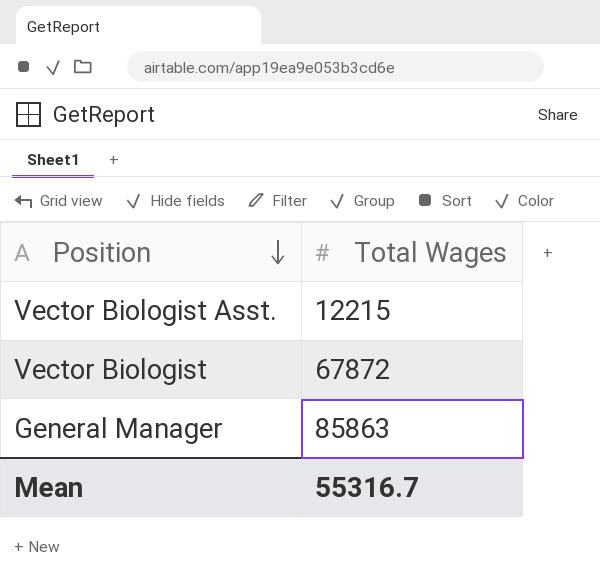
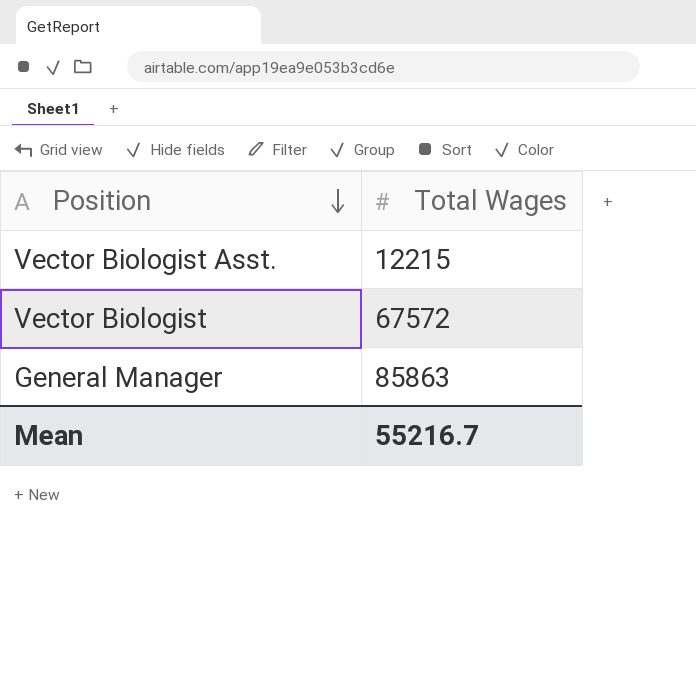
Vector Biologist | Total Wages: 67872 -> 67572
Mean | Total Wages: 55316.7 -> 55216.7

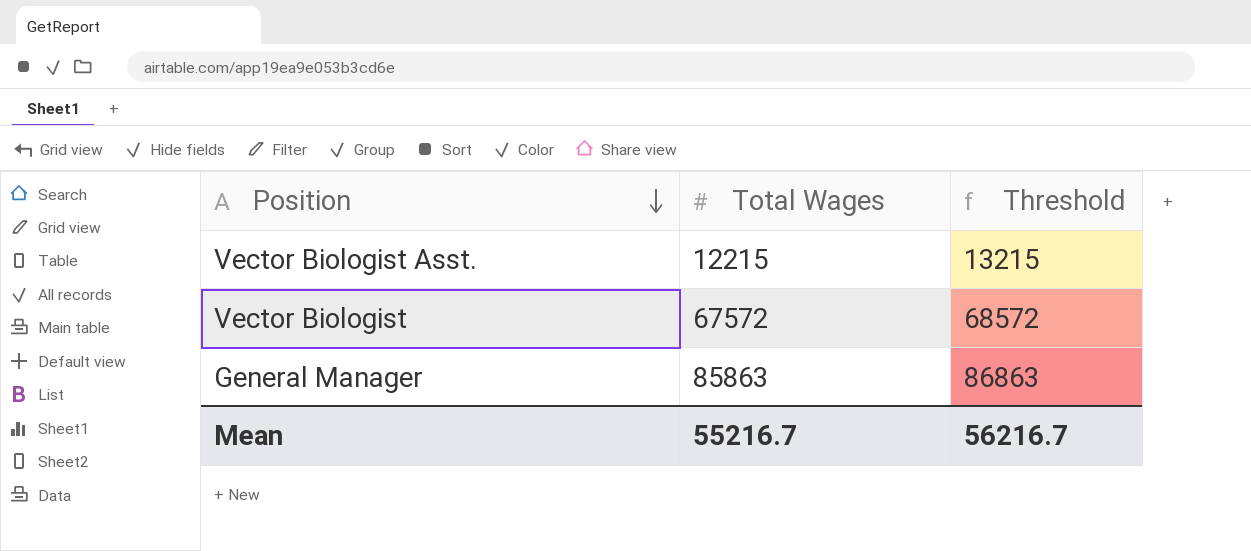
column Threshold | formula: none -> [Total Wages] + 1000

